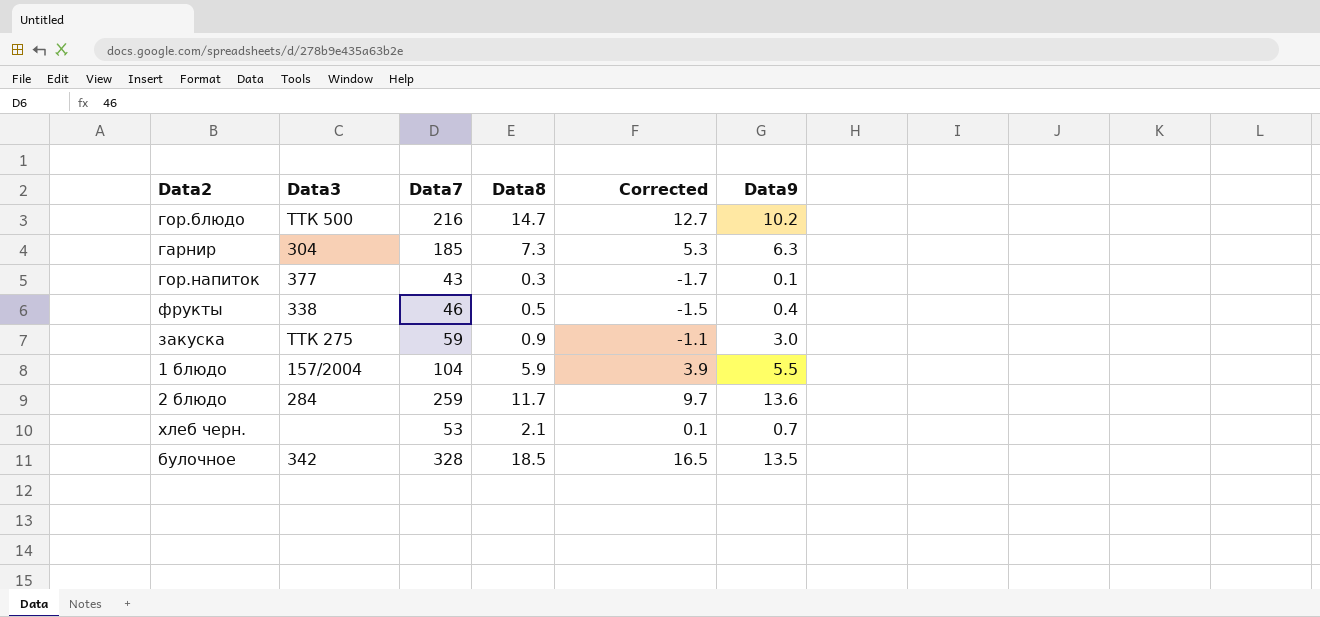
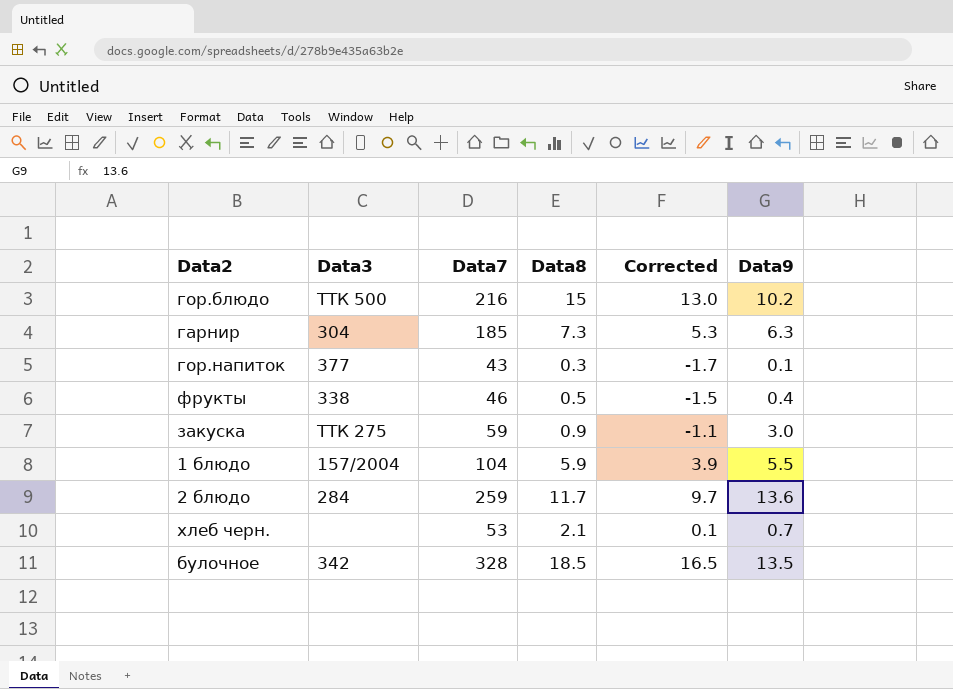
гор.блюдо | Data8: 14.7 -> 15
гор.блюдо | Corrected: 12.7 -> 13.0

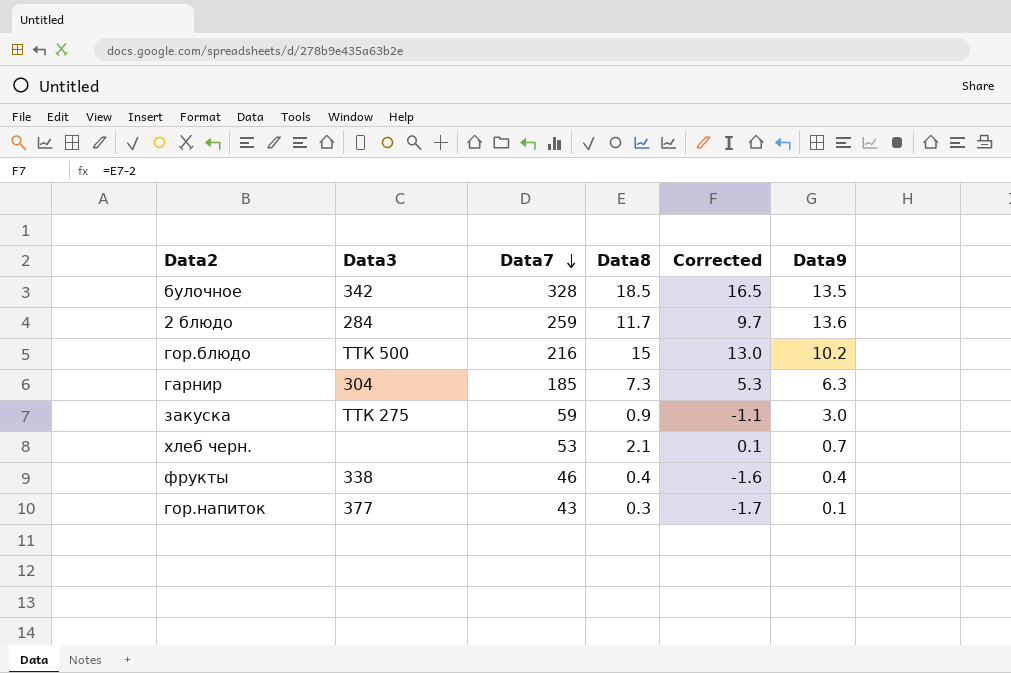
row order: none -> Data7 descending
row 1 блюдо: 157/2004 | 104 | 5.9 | 3.9 | 5.5 -> none
фрукты | Data8: 0.5 -> 0.4
фрукты | Corrected: -1.5 -> -1.6

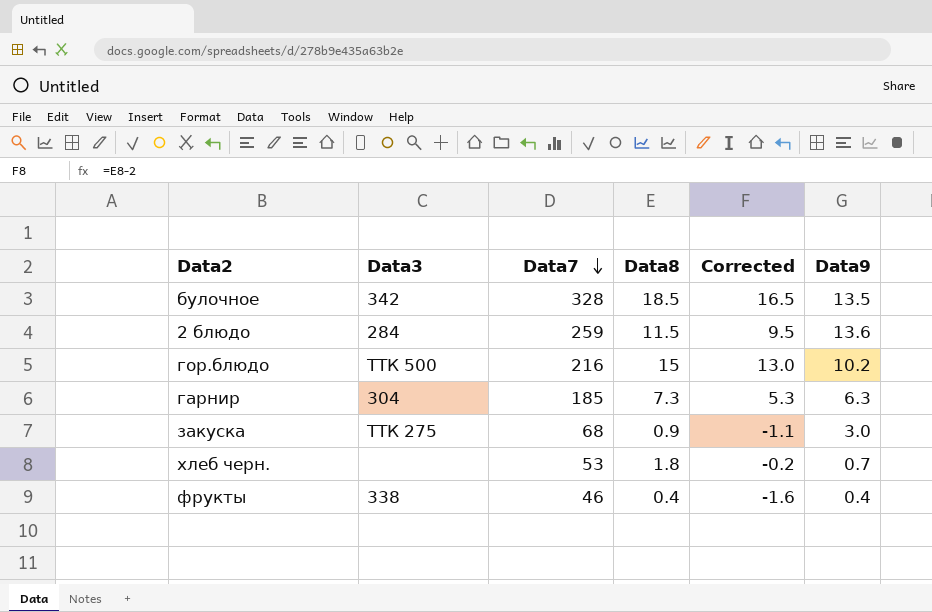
row гор.напиток: 377 | 43 | 0.3 | -1.7 | 0.1 -> none
2 блюдо | Data8: 11.7 -> 11.5
2 блюдо | Corrected: 9.7 -> 9.5
закуска | Data7: 59 -> 68
хлеб черн. | Data8: 2.1 -> 1.8
хлеб черн. | Corrected: 0.1 -> -0.2

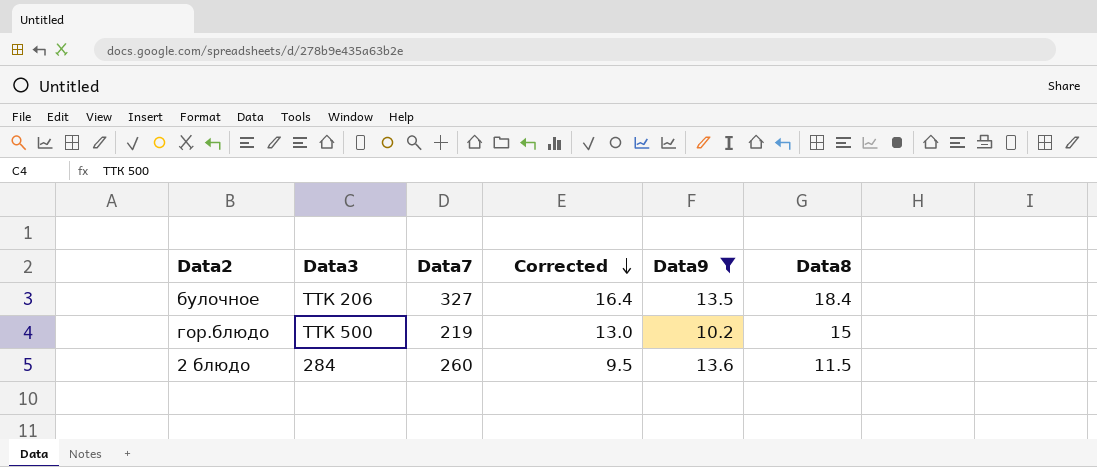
filter: none -> Data9 >= 10.2
row order: Data7 descending -> Corrected descending
column Data8 | position: 4 -> 6
булочное | Data3: 342 -> ТТК 206
булочное | Data7: 328 -> 327
булочное | Corrected: 16.5 -> 16.4
булочное | Data8: 18.5 -> 18.4
гор.блюдо | Data7: 216 -> 219
2 блюдо | Data7: 259 -> 260

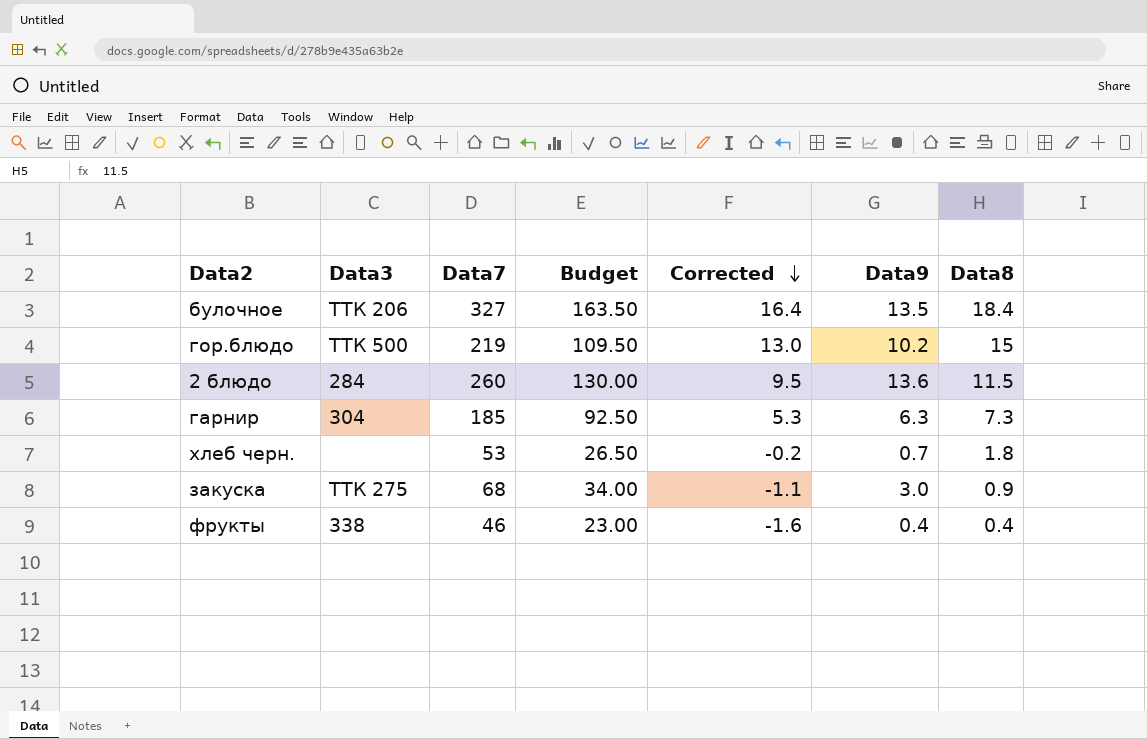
filter: Data9 >= 10.2 -> none
column Budget | formula: none -> [Data7] * 0.5

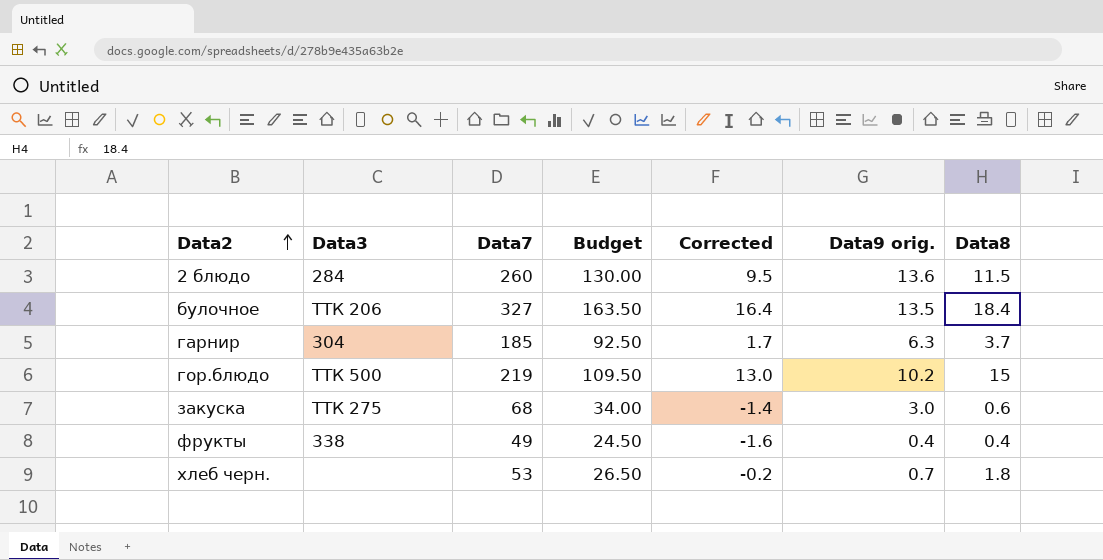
row order: Corrected descending -> Data2 ascending
column name: Data9 -> Data9 orig.
гарнир | Corrected: 5.3 -> 1.7
гарнир | Data8: 7.3 -> 3.7
закуска | Corrected: -1.1 -> -1.4
закуска | Data8: 0.9 -> 0.6
фрукты | Data7: 46 -> 49
фрукты | Budget: 23.00 -> 24.50

